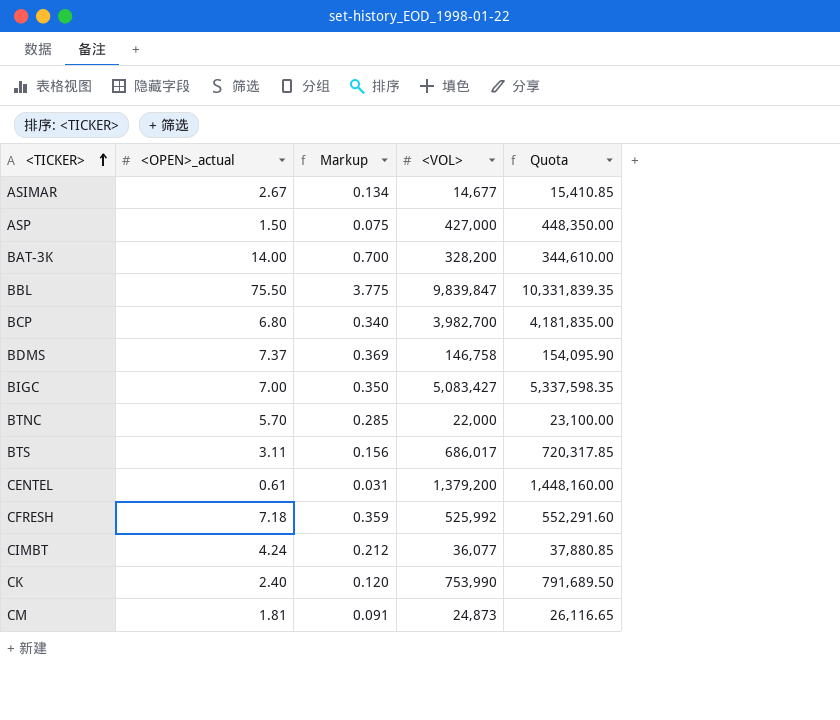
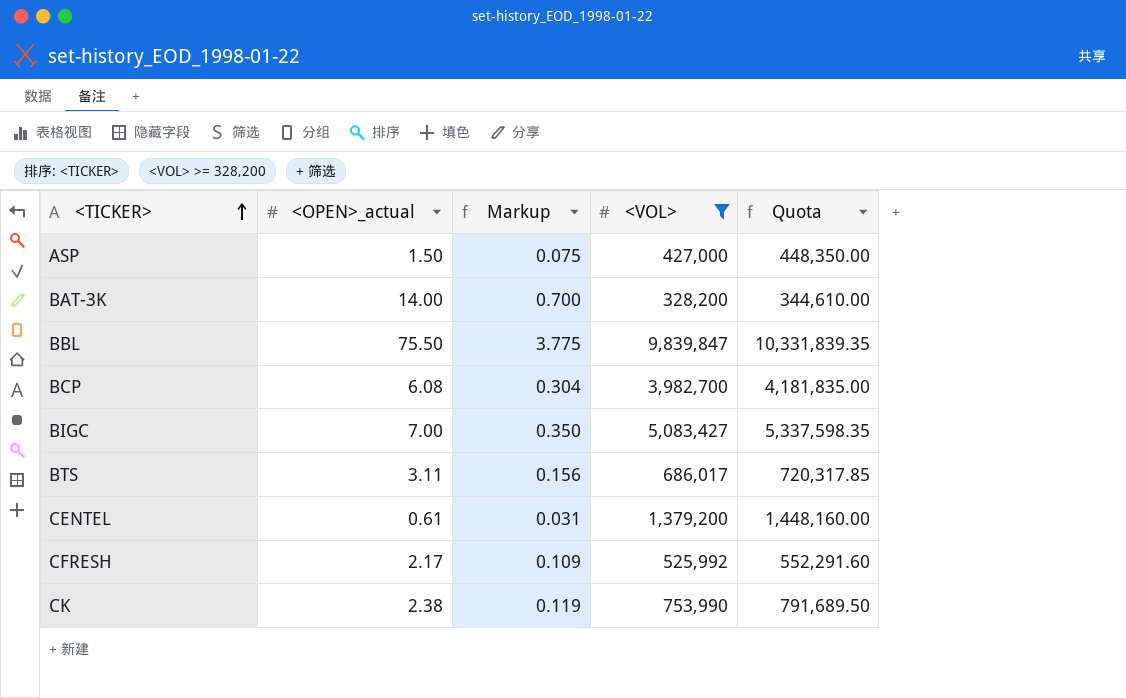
filter: none -> <VOL> >= 328,200
BCP | <OPEN>_actual: 6.80 -> 6.08
BCP | Markup: 0.340 -> 0.304
CFRESH | <OPEN>_actual: 7.18 -> 2.17
CFRESH | Markup: 0.359 -> 0.109
CK | <OPEN>_actual: 2.40 -> 2.38
CK | Markup: 0.120 -> 0.119

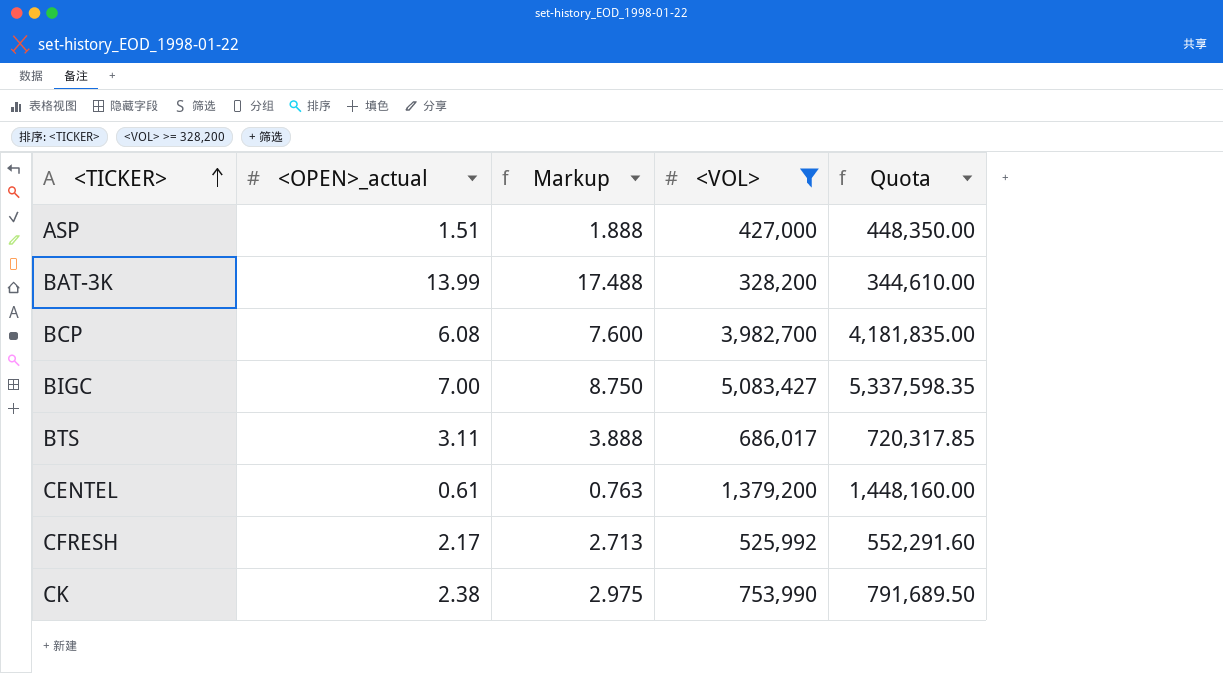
column Markup | formula: [<OPEN>_actual] * 0.05 -> [<OPEN>_actual] * 1.25
row BBL: 75.50 | 3.775 | 9,839,847 | 10,331,839.35 -> none
ASP | <OPEN>_actual: 1.50 -> 1.51
BAT-3K | <OPEN>_actual: 14.00 -> 13.99

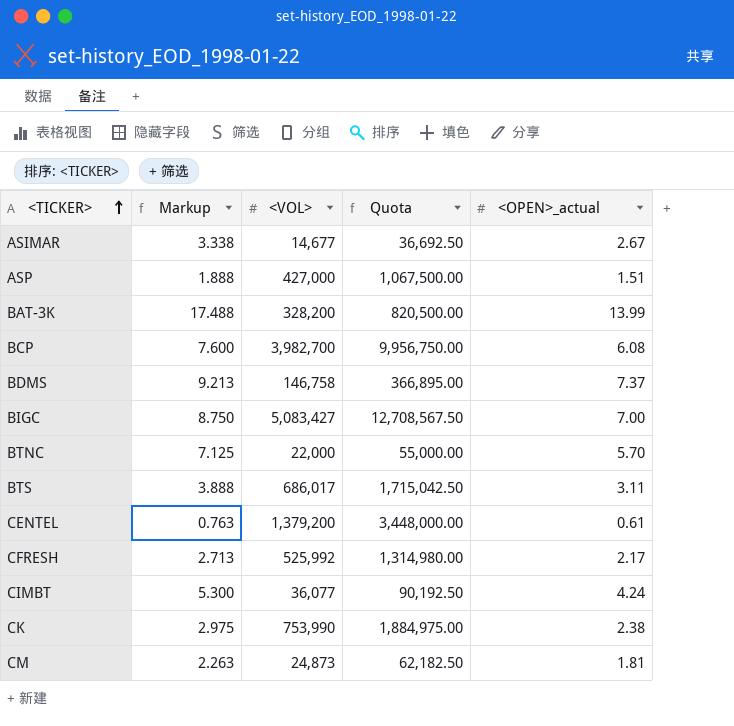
filter: <VOL> >= 328,200 -> none
column Quota | formula: [<VOL>] * 1.05 -> [<VOL>] * 2.5
column <OPEN>_actual | position: 2 -> 5

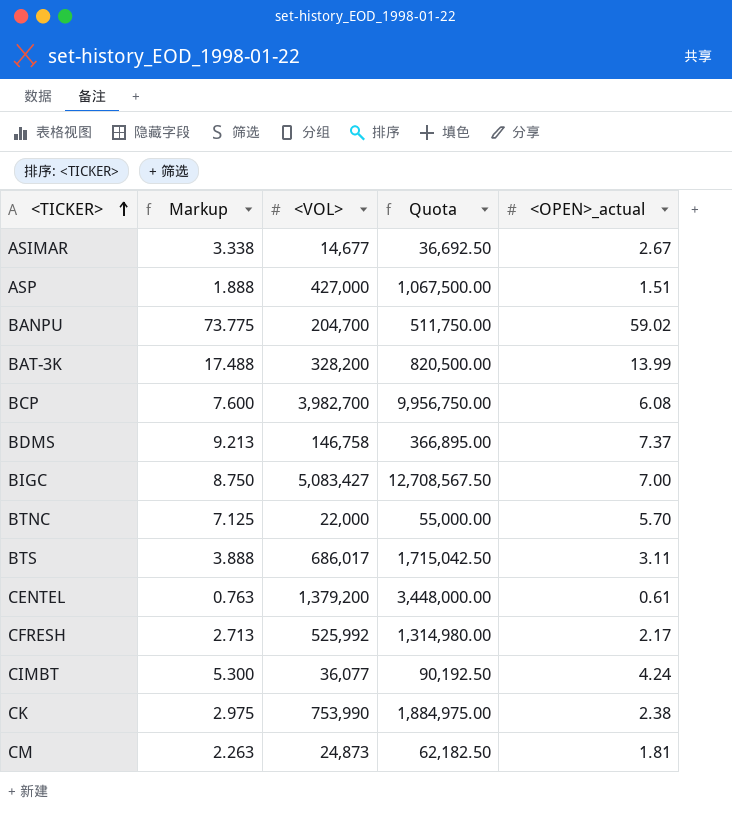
row BANPU: none -> 73.775 | 204,700 | 511,750.00 | 59.02

